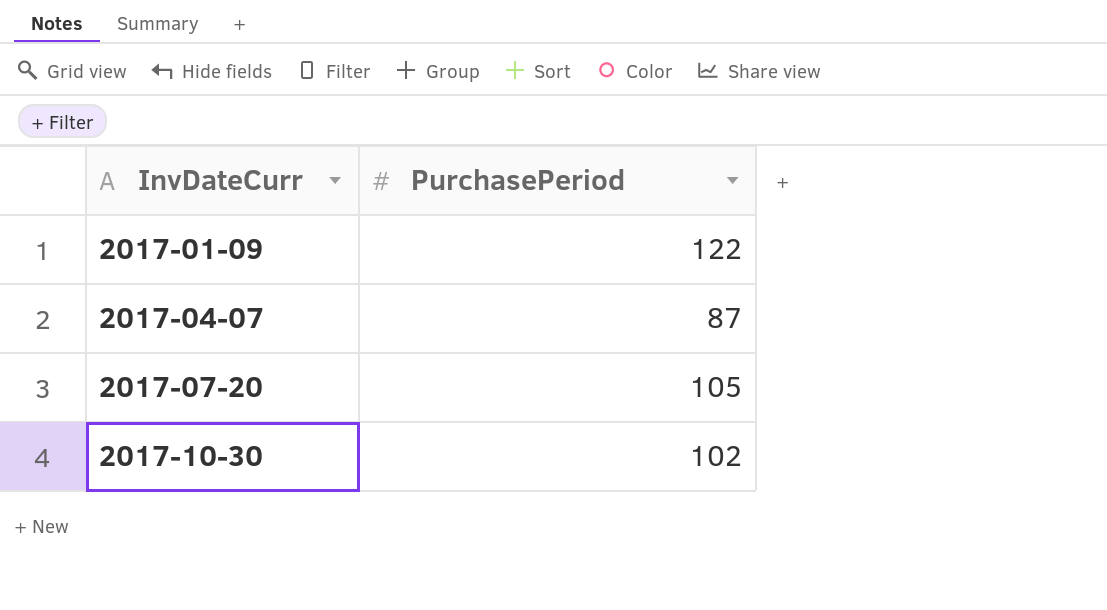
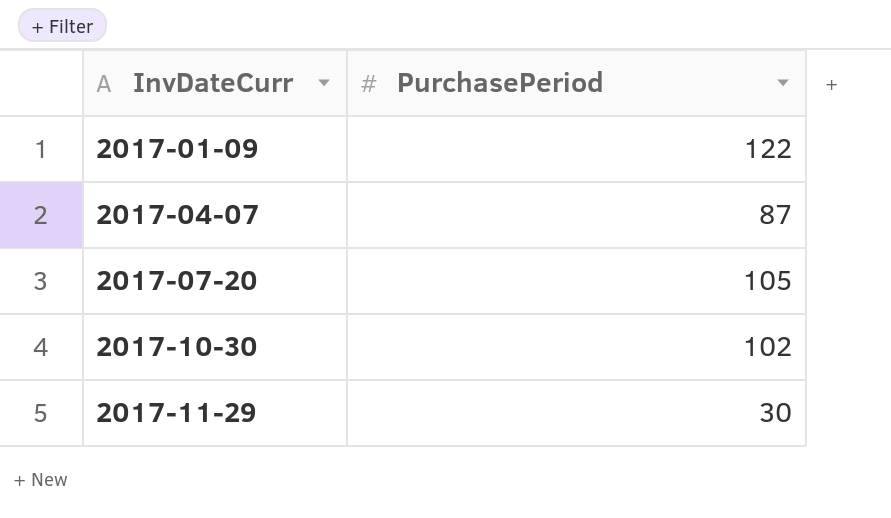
row 2017-11-29: none -> 30

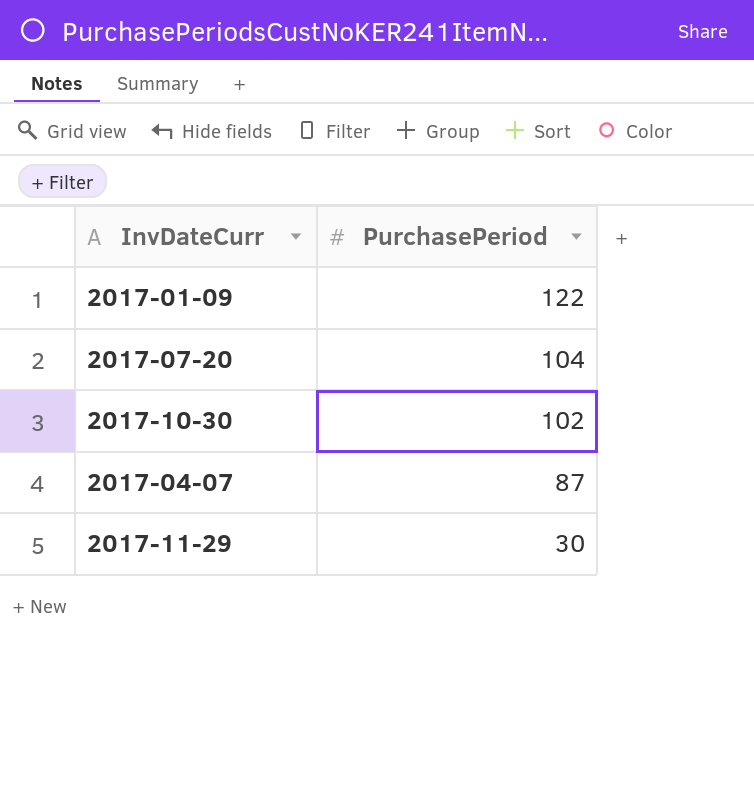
row order: InvDateCurr ascending -> PurchasePeriod descending
2017-07-20 | PurchasePeriod: 105 -> 104

